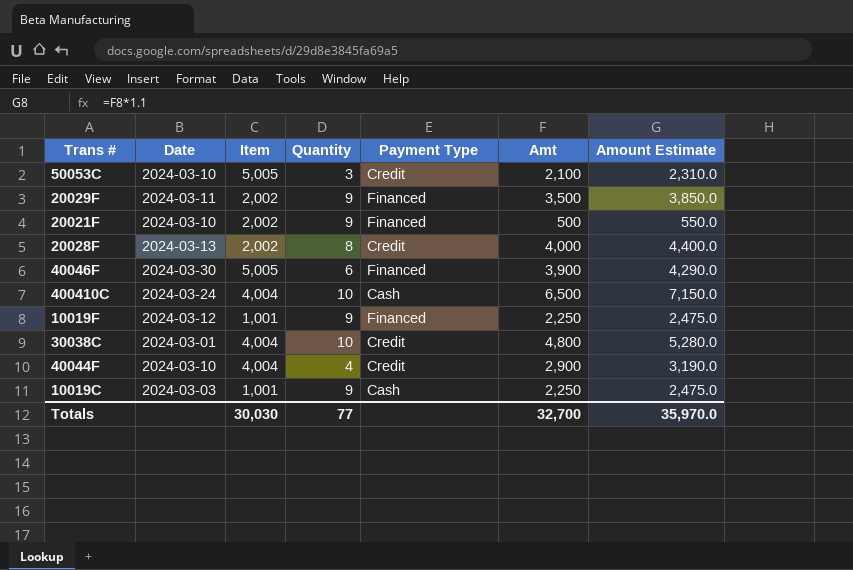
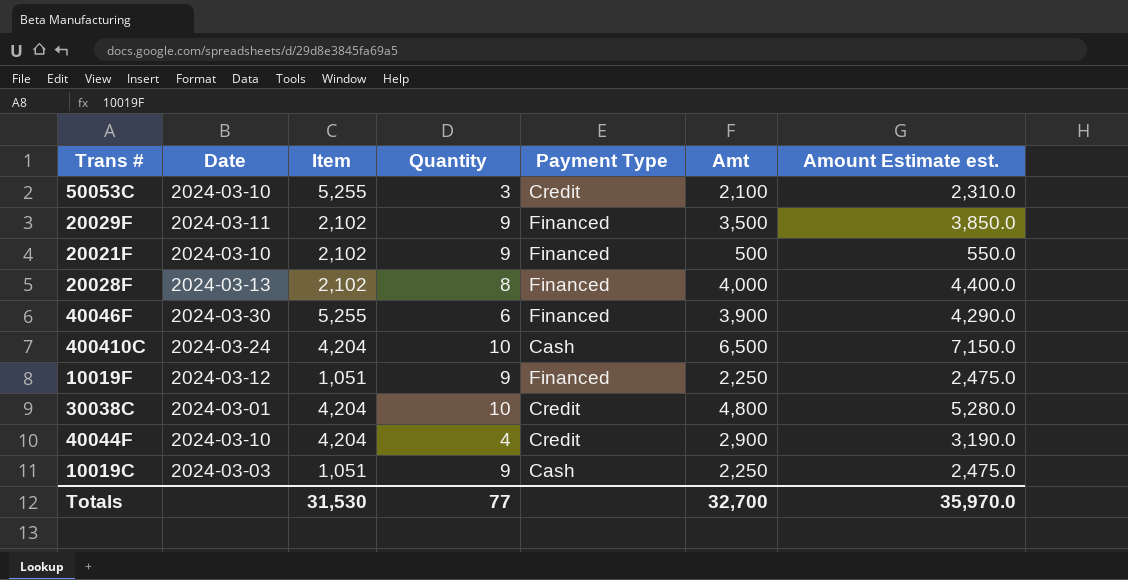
column name: Amount Estimate -> Amount Estimate est.
50053C | Item: 5,005 -> 5,255
20029F | Item: 2,002 -> 2,102
20021F | Item: 2,002 -> 2,102
20028F | Item: 2,002 -> 2,102
20028F | Payment Type: Credit -> Financed
40046F | Item: 5,005 -> 5,255
400410C | Item: 4,004 -> 4,204
10019F | Item: 1,001 -> 1,051
30038C | Item: 4,004 -> 4,204
40044F | Item: 4,004 -> 4,204
10019C | Item: 1,001 -> 1,051
Totals | Item: 30,030 -> 31,530

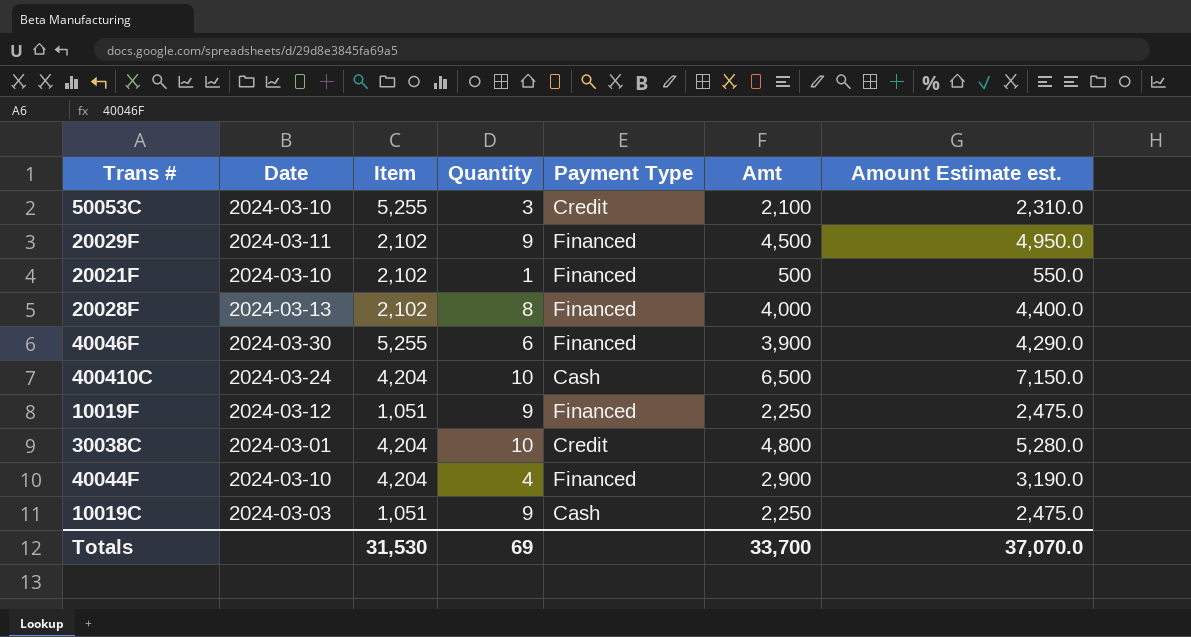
20029F | Amt: 3,500 -> 4,500
20029F | Amount Estimate est.: 3,850.0 -> 4,950.0
20021F | Quantity: 9 -> 1
40044F | Payment Type: Credit -> Financed
Totals | Quantity: 77 -> 69
Totals | Amt: 32,700 -> 33,700
Totals | Amount Estimate est.: 35,970.0 -> 37,070.0

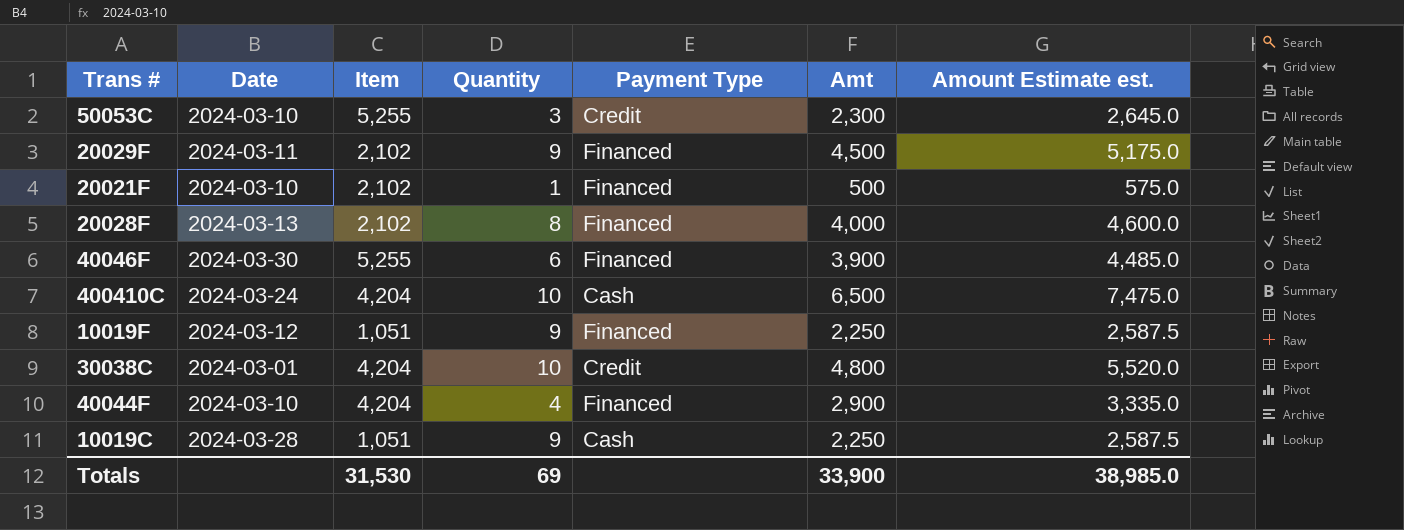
column Amount Estimate est. | formula: [Amt] * 1.1 -> [Amt] * 1.15
50053C | Amt: 2,100 -> 2,300
10019C | Date: 2024-03-03 -> 2024-03-28
Totals | Amt: 33,700 -> 33,900
Totals | Amount Estimate est.: 37,070.0 -> 38,985.0

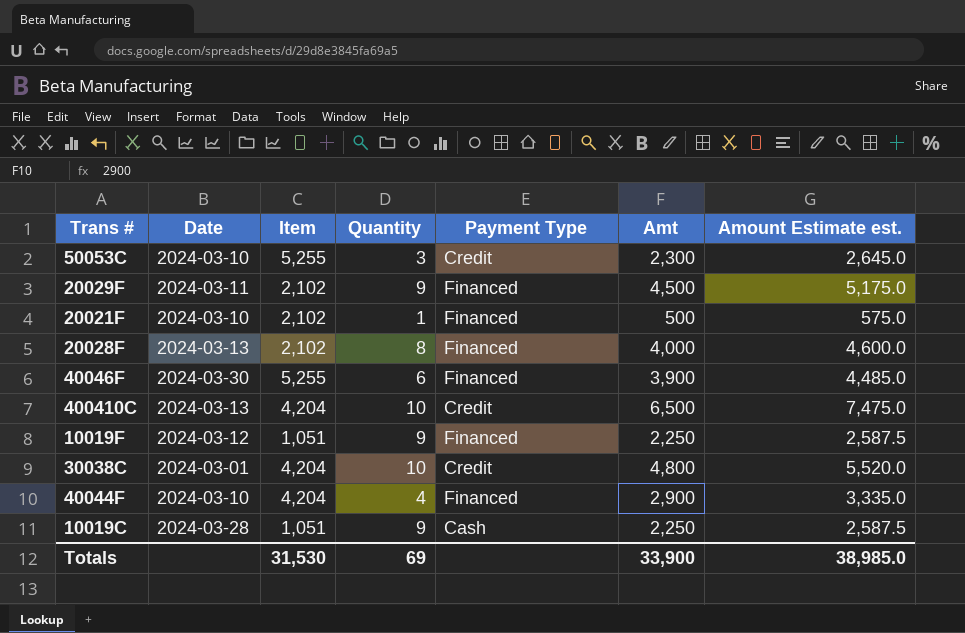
400410C | Date: 2024-03-24 -> 2024-03-13
400410C | Payment Type: Cash -> Credit

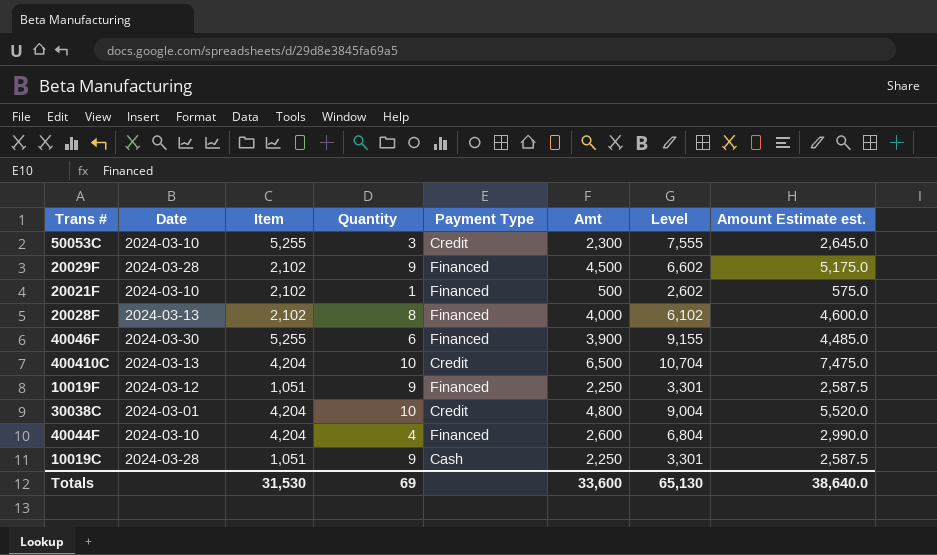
column Level | formula: none -> [Item] + [Amt]
20029F | Date: 2024-03-11 -> 2024-03-28
40044F | Amt: 2,900 -> 2,600
40044F | Amount Estimate est.: 3,335.0 -> 2,990.0
Totals | Amt: 33,900 -> 33,600
Totals | Amount Estimate est.: 38,985.0 -> 38,640.0

